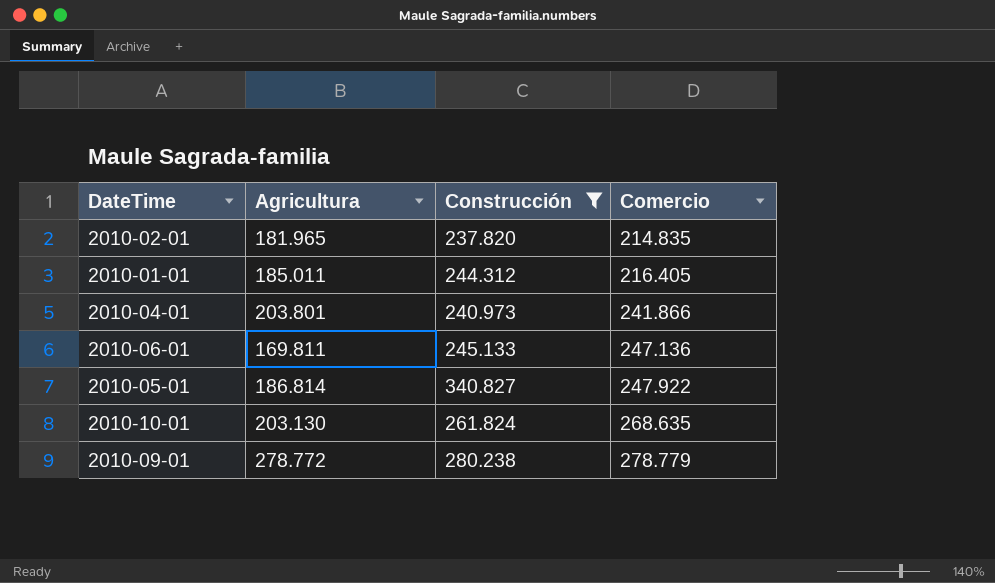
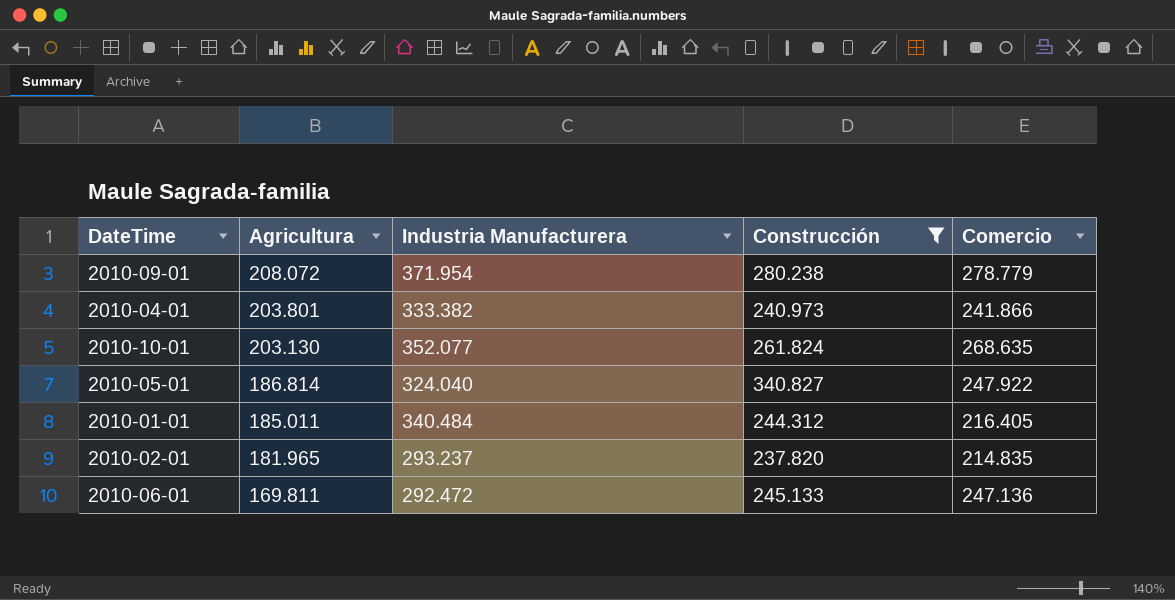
row order: Comercio ascending -> Agricultura descending
column Industria Manufacturera | position: none -> 3
2010-09-01 | Agricultura: 278.772 -> 208.072

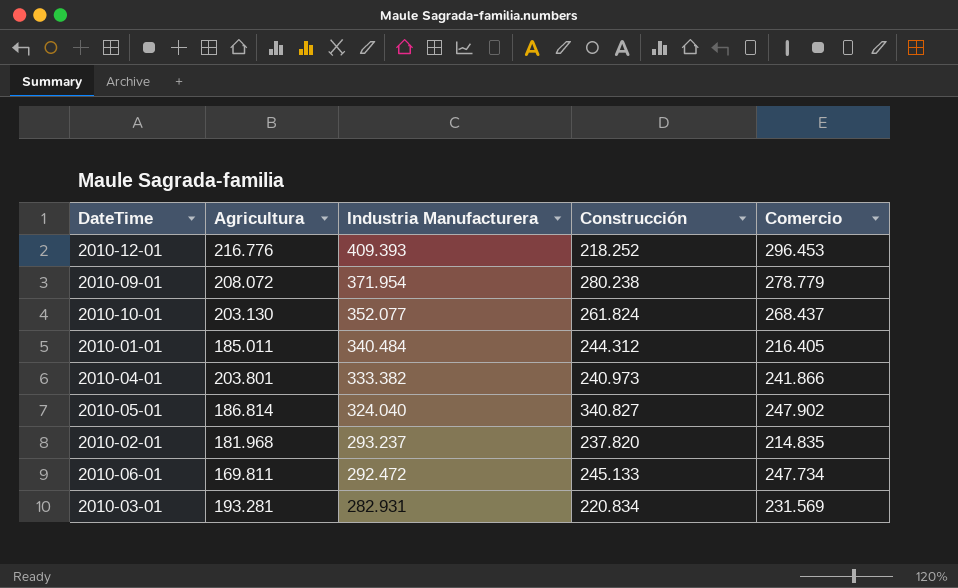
filter: Construcción >= 237.820 -> none
row order: Agricultura descending -> Industria Manufacturera descending
2010-10-01 | Comercio: 268.635 -> 268.437
2010-05-01 | Comercio: 247.922 -> 247.902
2010-02-01 | Agricultura: 181.965 -> 181.968
2010-06-01 | Comercio: 247.136 -> 247.734

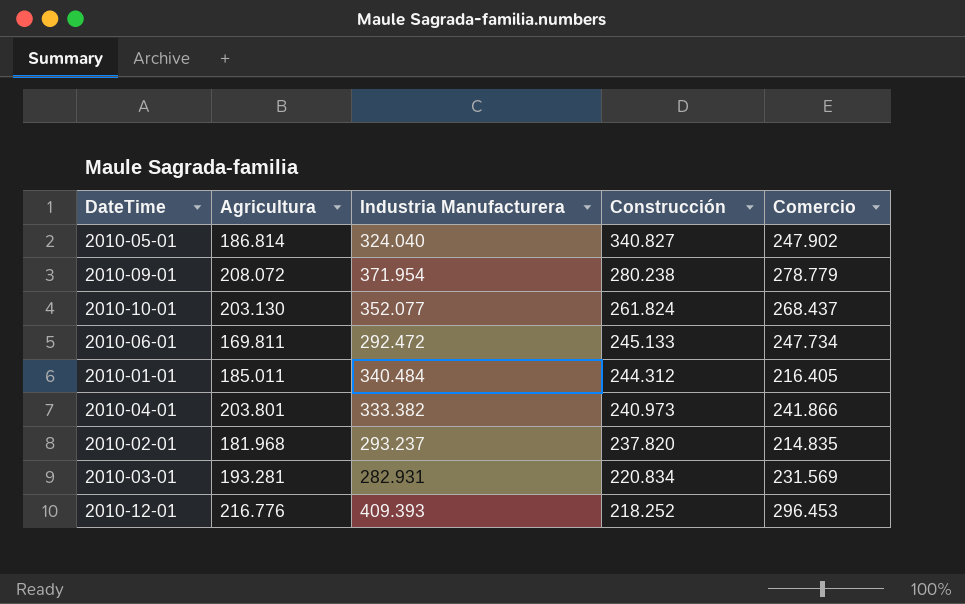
row order: Industria Manufacturera descending -> Construcción descending

